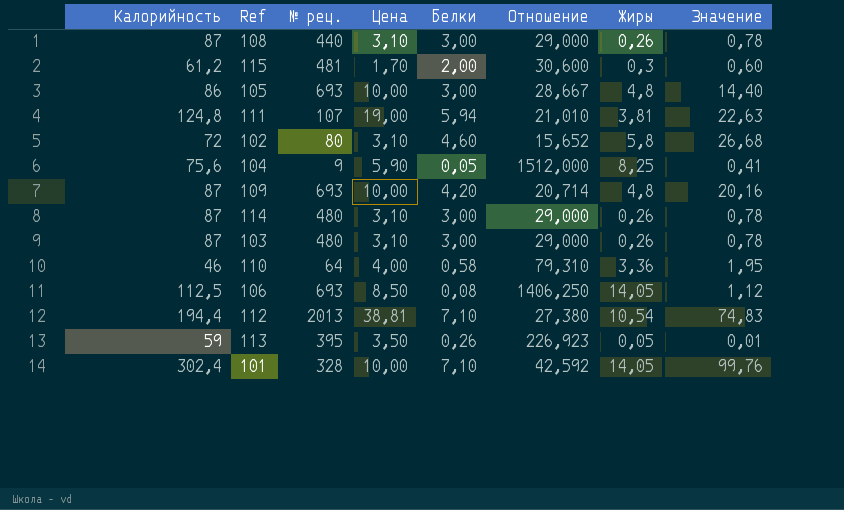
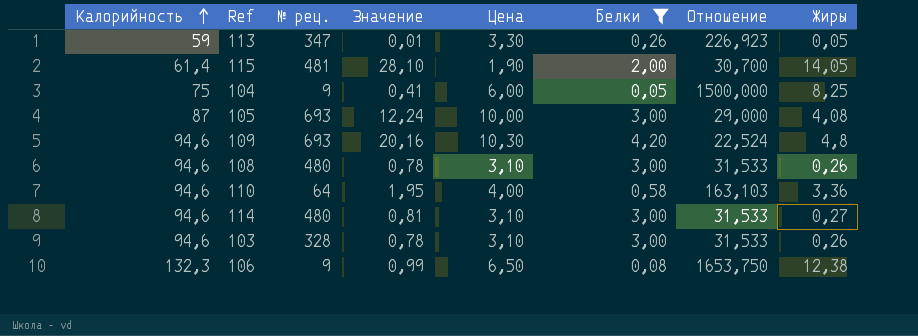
filter: none -> Белки <= 4,20
row order: none -> Калорийность ascending
column Значение | position: 8 -> 4
113 | № рец.: 395 -> 347
113 | Цена: 3,50 -> 3,30
115 | Калорийность: 61,2 -> 61,4
115 | Значение: 0,60 -> 28,10
115 | Цена: 1,70 -> 1,90
115 | Отношение: 30,600 -> 30,700
115 | Жиры: 0,3 -> 14,05
104 | Калорийность: 75,6 -> 75
104 | Цена: 5,90 -> 6,00
104 | Отношение: 1512,000 -> 1500,000
105 | Калорийность: 86 -> 87
105 | Значение: 14,40 -> 12,24
105 | Отношение: 28,667 -> 29,000
105 | Жиры: 4,8 -> 4,08
109 | Калорийность: 87 -> 94,6
109 | Цена: 10,00 -> 10,30
109 | Отношение: 20,714 -> 22,524
108 | Калорийность: 87 -> 94,6
108 | № рец.: 440 -> 480
108 | Отношение: 29,000 -> 31,533
110 | Калорийность: 46 -> 94,6
110 | Отношение: 79,310 -> 163,103
114 | Калорийность: 87 -> 94,6
114 | Значение: 0,78 -> 0,81
114 | Отношение: 29,000 -> 31,533
114 | Жиры: 0,26 -> 0,27
103 | Калорийность: 87 -> 94,6
103 | № рец.: 480 -> 328
103 | Отношение: 29,000 -> 31,533
106 | Калорийность: 112,5 -> 132,3
106 | № рец.: 693 -> 9
106 | Значение: 1,12 -> 0,99
106 | Цена: 8,50 -> 6,50
106 | Отношение: 1406,250 -> 1653,750
106 | Жиры: 14,05 -> 12,38

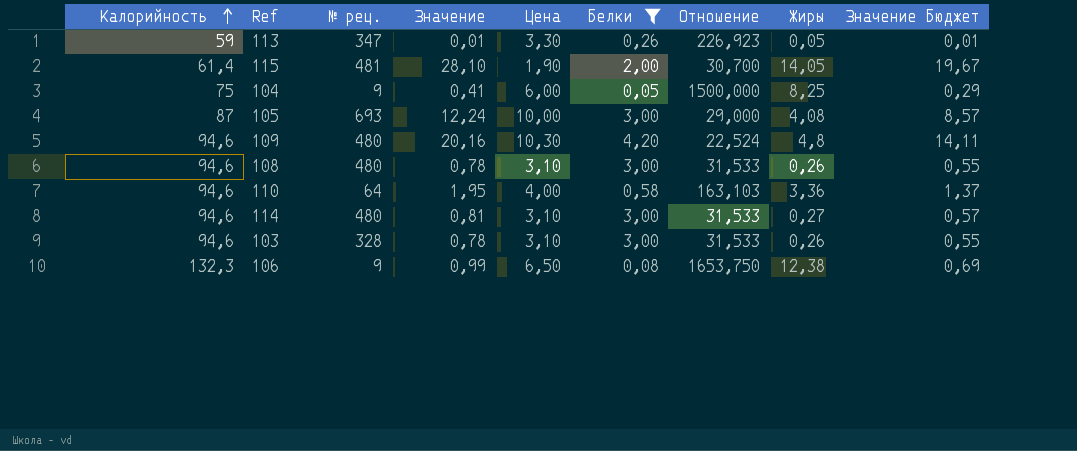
column Значение Бюджет | formula: none -> [Значение] * 0,7
109 | № рец.: 693 -> 480

